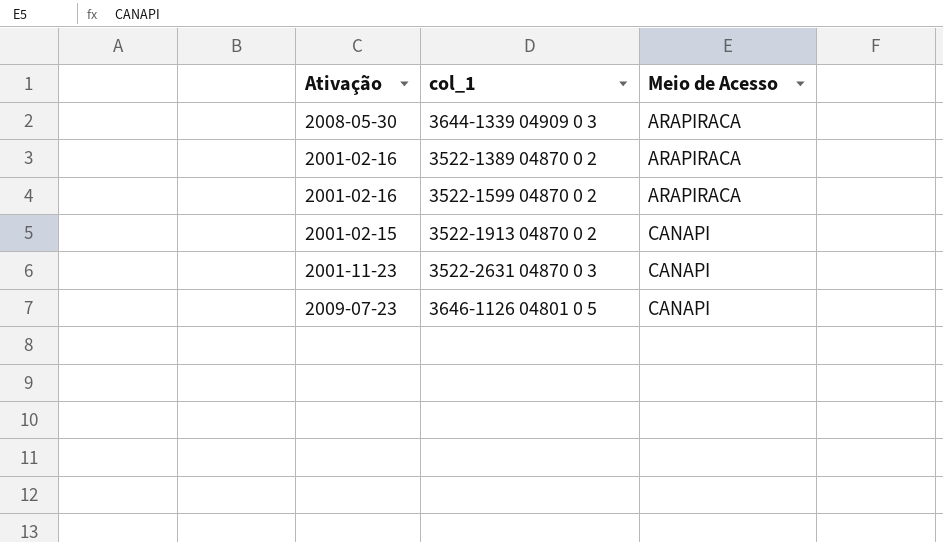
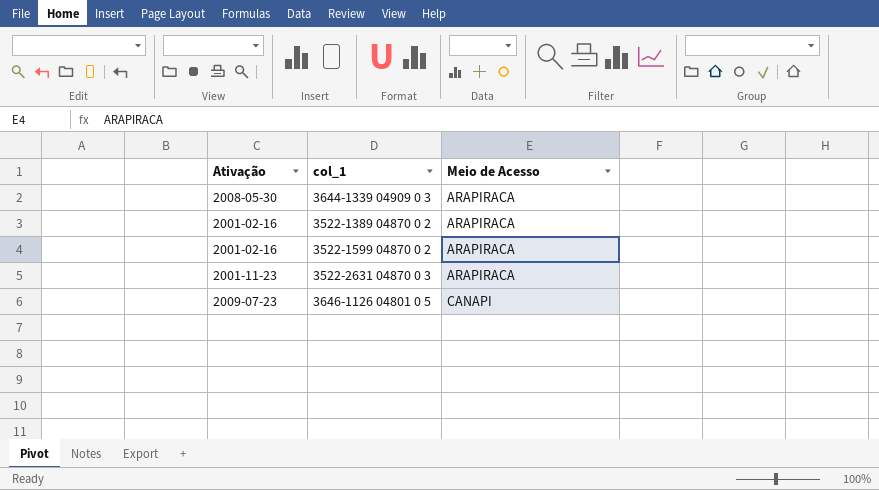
row 3522-1913 04870 0 2: 2001-02-15 | CANAPI -> none
3522-2631 04870 0 3 | Meio de Acesso: CANAPI -> ARAPIRACA

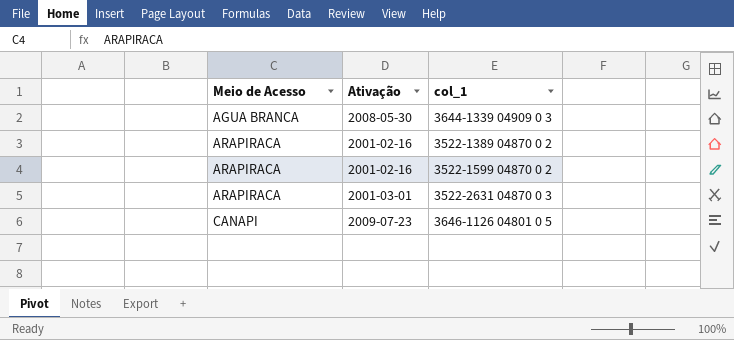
column Meio de Acesso | position: 3 -> 1
3644-1339 04909 0 3 | Meio de Acesso: ARAPIRACA -> AGUA BRANCA
3522-2631 04870 0 3 | Ativação: 2001-11-23 -> 2001-03-01

